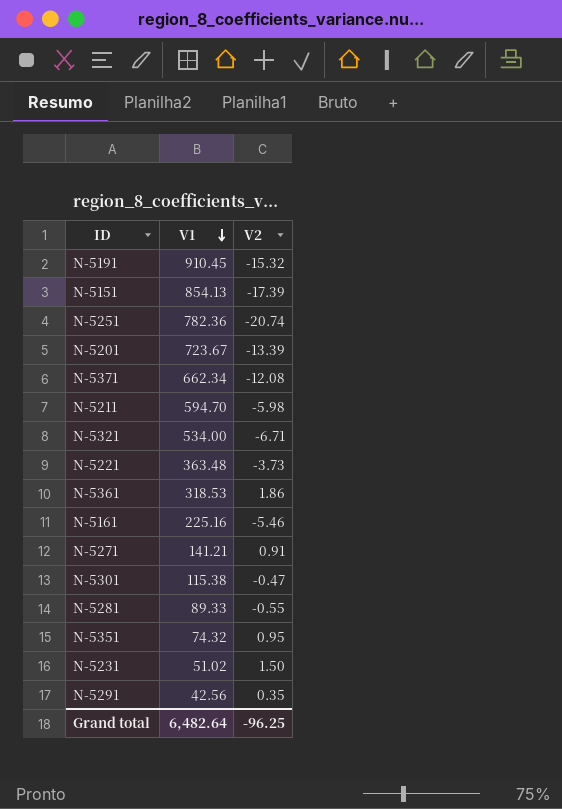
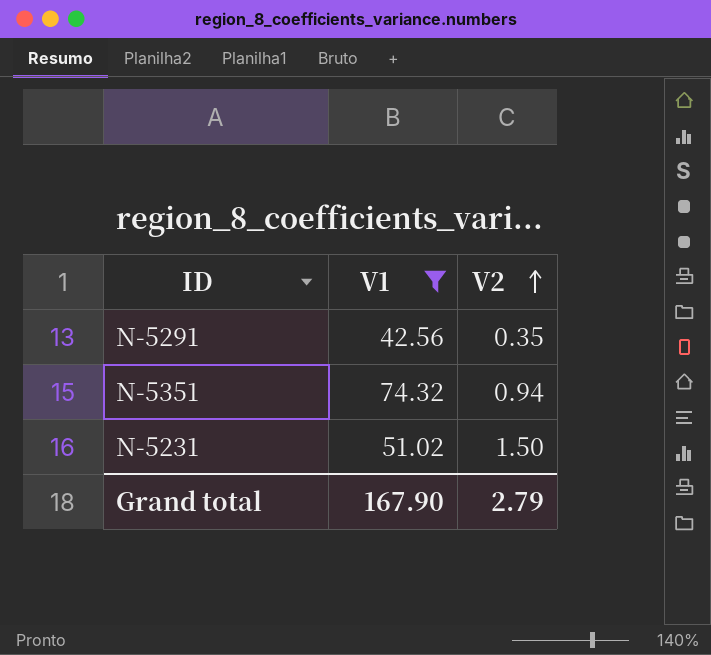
filter: none -> V1 <= 74.32
row order: V1 descending -> V2 ascending
N-5351 | V2: 0.95 -> 0.94
Grand total | V1: 6,482.64 -> 167.90
Grand total | V2: -96.25 -> 2.79

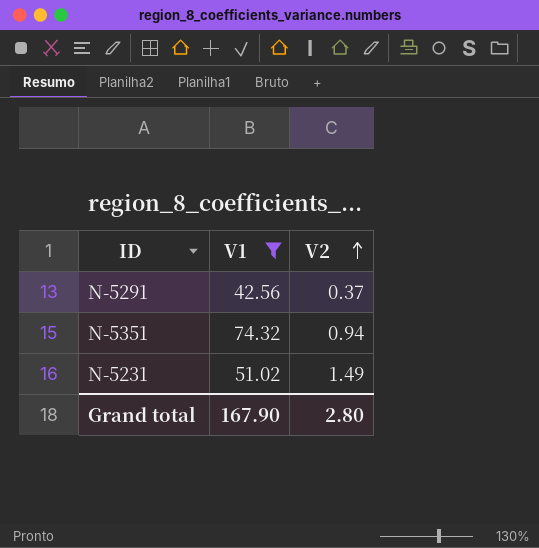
N-5291 | V2: 0.35 -> 0.37
N-5231 | V2: 1.50 -> 1.49
Grand total | V2: 2.79 -> 2.80

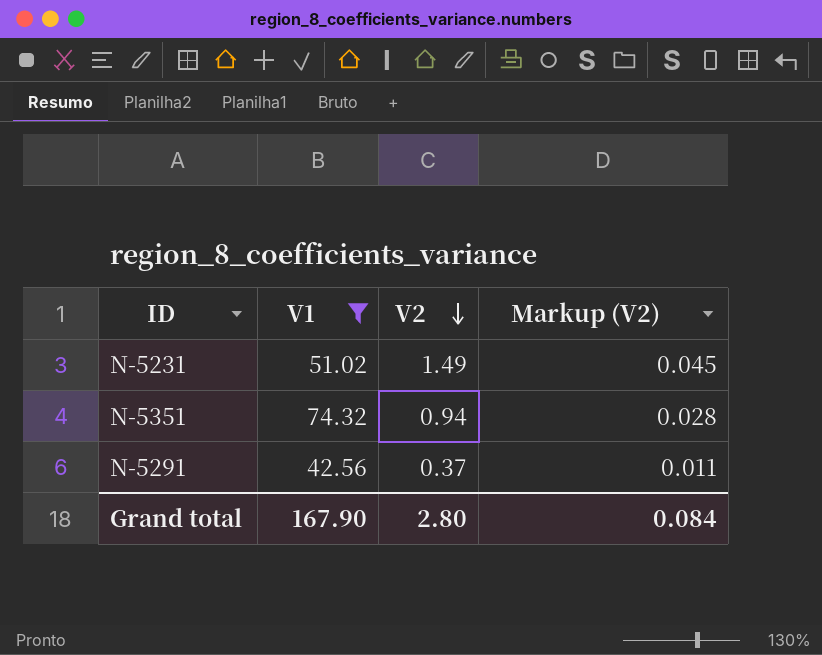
row order: V2 ascending -> V2 descending
column Markup (V2) | formula: none -> [V2] * 0.03

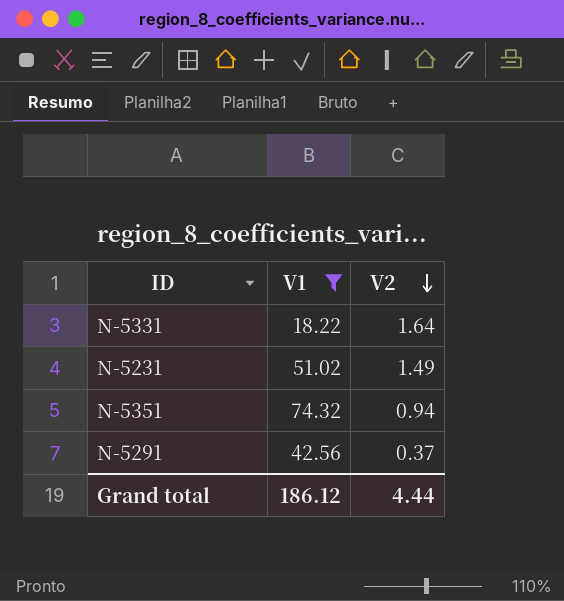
column Markup (V2) | formula: [V2] * 0.03 -> none
row N-5331: none -> 18.22 | 1.64
Grand total | V1: 167.90 -> 186.12
Grand total | V2: 2.80 -> 4.44

